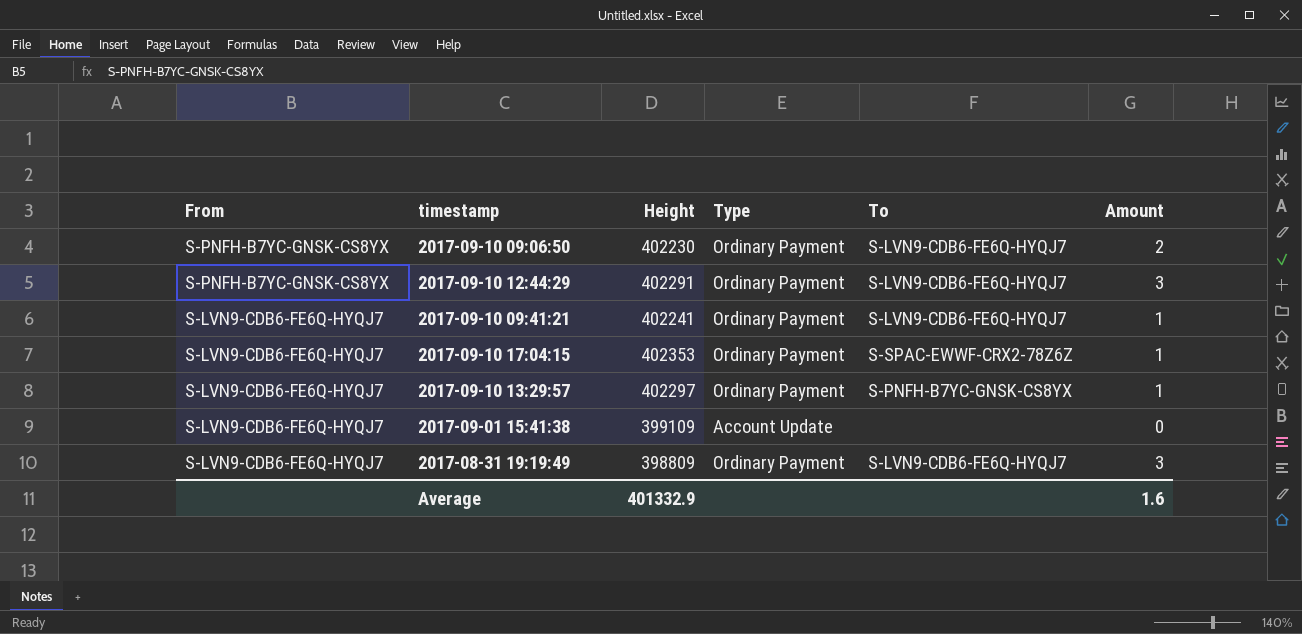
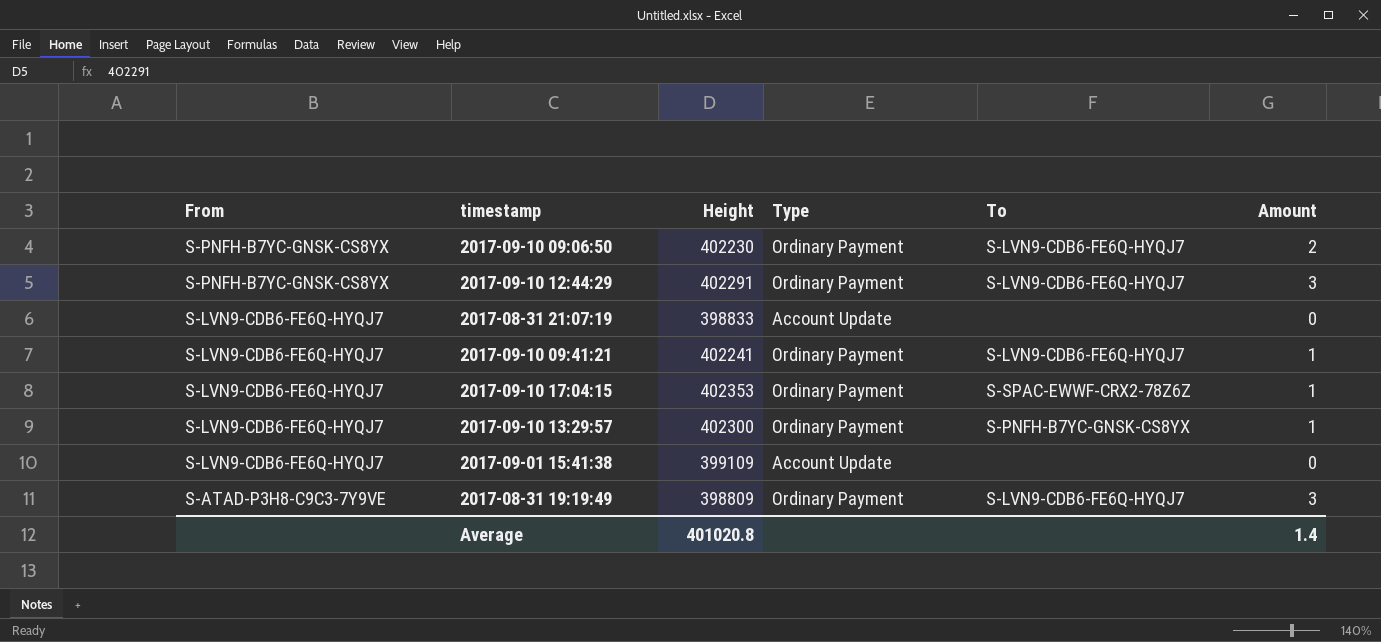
row 2017-08-31 21:07:19: none -> S-LVN9-CDB6-FE6Q-HYQJ7 | 398833 | Account Update | none | 0
2017-09-10 13:29:57 | Height: 402297 -> 402300
2017-08-31 19:19:49 | From: S-LVN9-CDB6-FE6Q-HYQJ7 -> S-ATAD-P3H8-C9C3-7Y9VE
Average | Height: 401332.9 -> 401020.8
Average | Amount: 1.6 -> 1.4

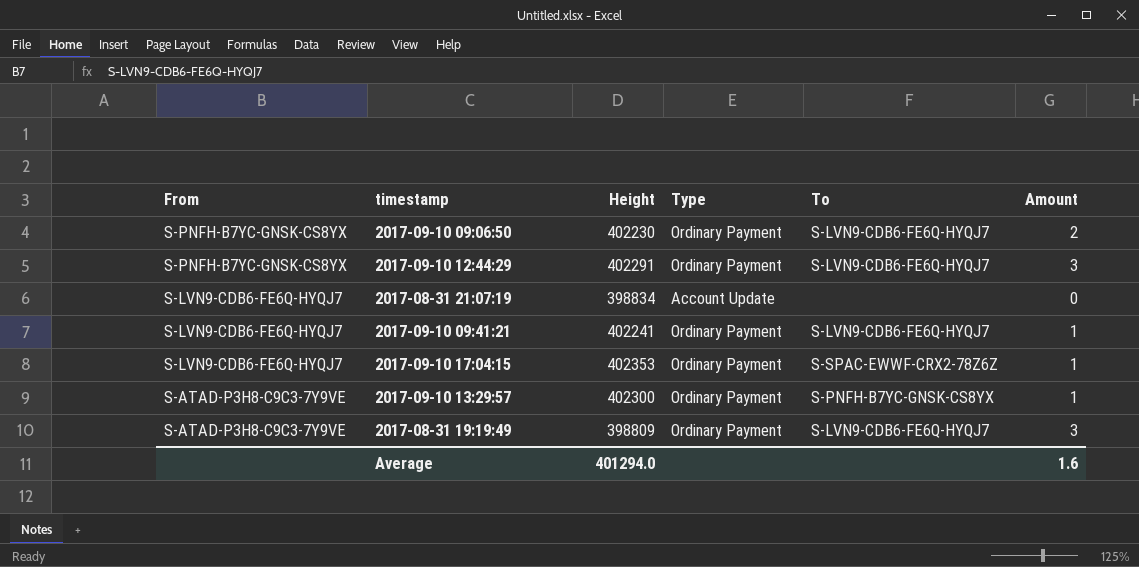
row 2017-09-01 15:41:38: S-LVN9-CDB6-FE6Q-HYQJ7 | 399109 | Account Update | none | 0 -> none
2017-08-31 21:07:19 | Height: 398833 -> 398834
2017-09-10 13:29:57 | From: S-LVN9-CDB6-FE6Q-HYQJ7 -> S-ATAD-P3H8-C9C3-7Y9VE
Average | Height: 401020.8 -> 401294.0
Average | Amount: 1.4 -> 1.6

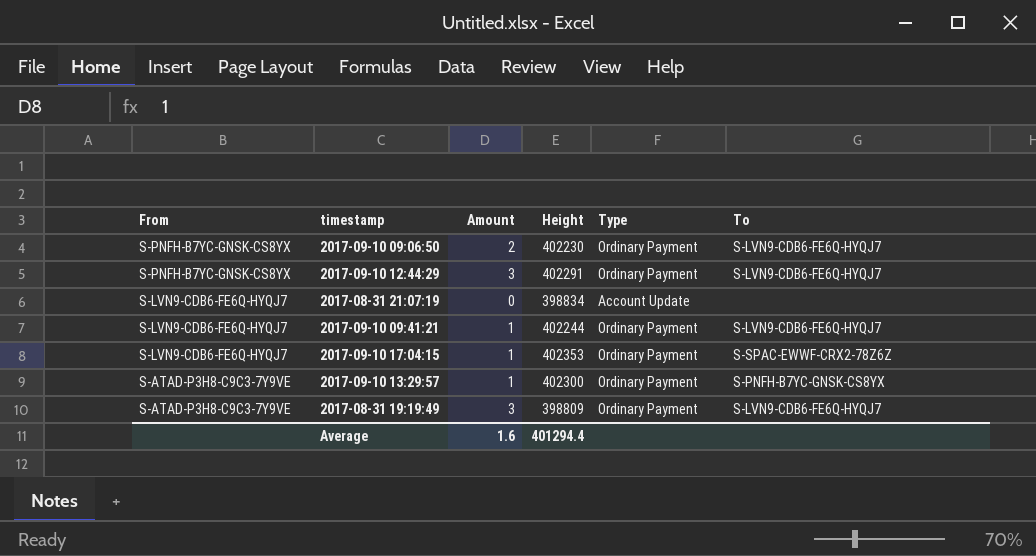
column Amount | position: 6 -> 3
2017-09-10 09:41:21 | Height: 402241 -> 402244
Average | Height: 401294.0 -> 401294.4

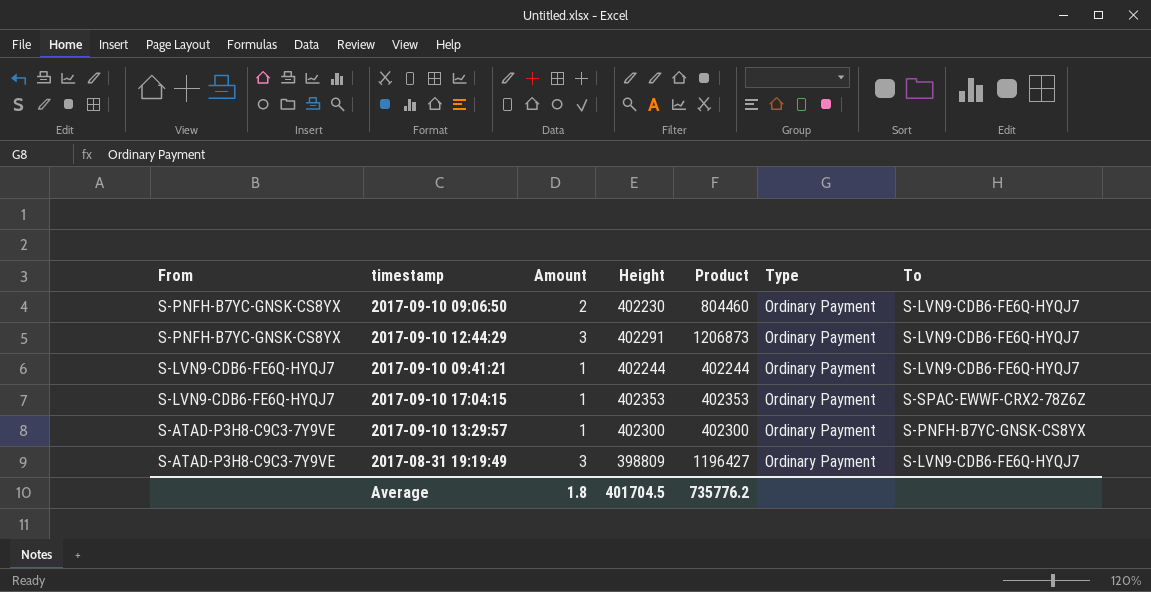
column Product | formula: none -> [Amount] * [Height]
row 2017-08-31 21:07:19: S-LVN9-CDB6-FE6Q-HYQJ7 | 0 | 398834 | Account Update | none -> none
Average | Amount: 1.6 -> 1.8
Average | Height: 401294.4 -> 401704.5

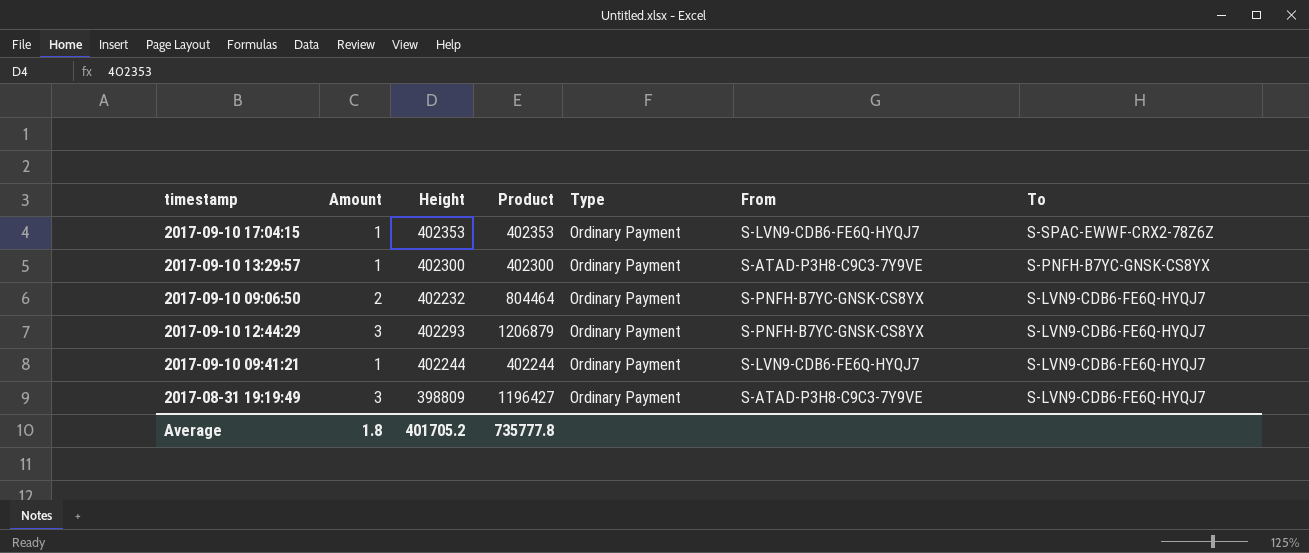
row order: From descending -> To descending
column From | position: 1 -> 6
2017-09-10 09:06:50 | Height: 402230 -> 402232
2017-09-10 09:06:50 | Product: 804460 -> 804464
2017-09-10 12:44:29 | Height: 402291 -> 402293
2017-09-10 12:44:29 | Product: 1206873 -> 1206879
Average | Height: 401704.5 -> 401705.2
Average | Product: 735776.2 -> 735777.8

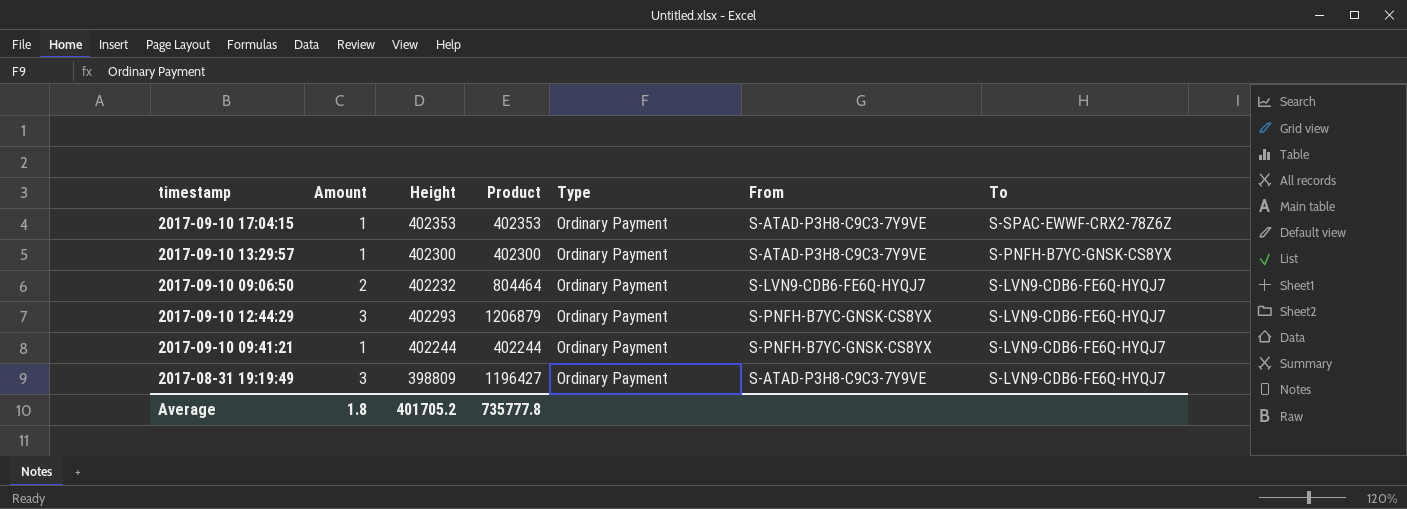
2017-09-10 17:04:15 | From: S-LVN9-CDB6-FE6Q-HYQJ7 -> S-ATAD-P3H8-C9C3-7Y9VE
2017-09-10 09:06:50 | From: S-PNFH-B7YC-GNSK-CS8YX -> S-LVN9-CDB6-FE6Q-HYQJ7
2017-09-10 09:41:21 | From: S-LVN9-CDB6-FE6Q-HYQJ7 -> S-PNFH-B7YC-GNSK-CS8YX

